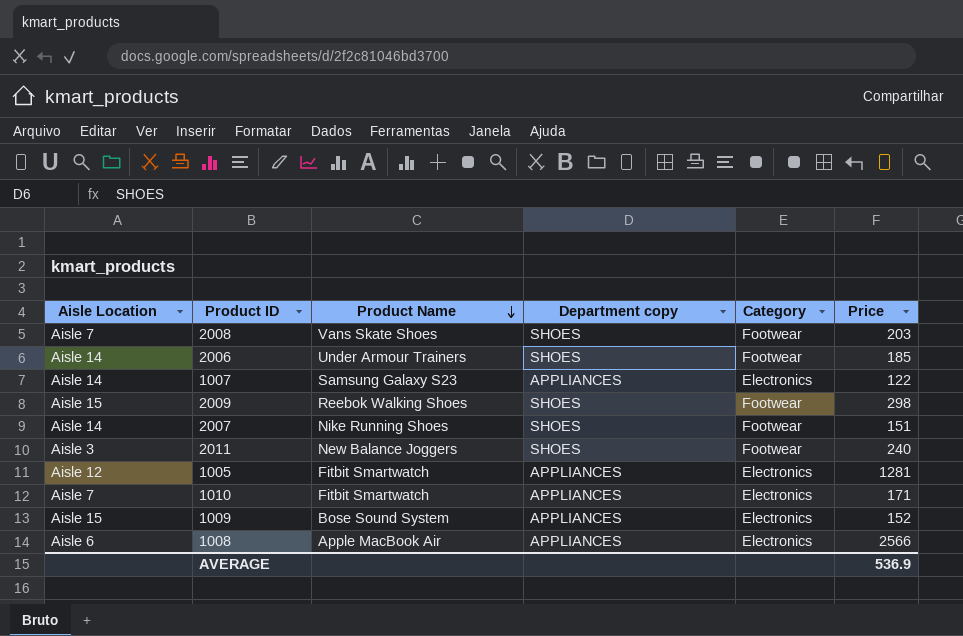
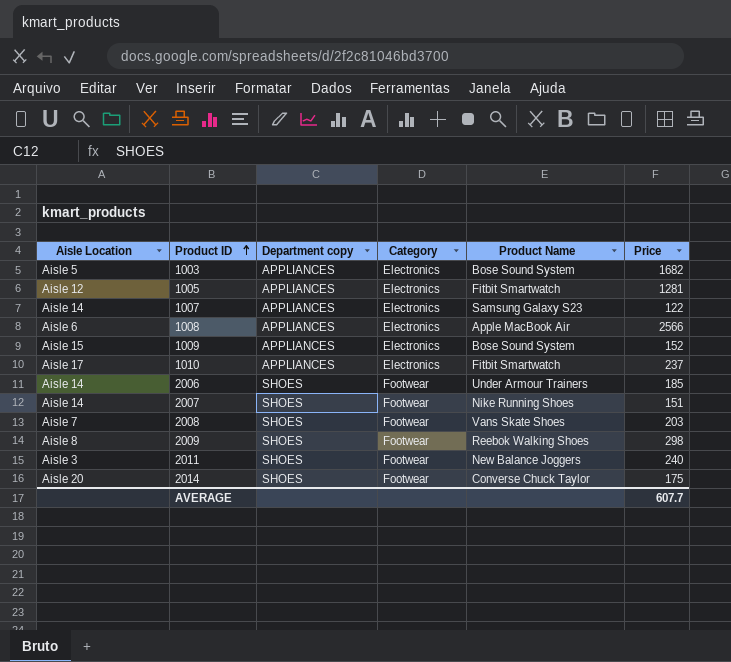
row order: Product Name descending -> Product ID ascending
column Product Name | position: 3 -> 5
row 1003: none -> Aisle 5 | APPLIANCES | Electronics | Bose Sound System | 1682
1010 | Aisle Location: Aisle 7 -> Aisle 17
1010 | Price: 171 -> 237
2009 | Aisle Location: Aisle 15 -> Aisle 8
row 2014: none -> Aisle 20 | SHOES | Footwear | Converse Chuck Taylor | 175
AVERAGE | Price: 536.9 -> 607.7

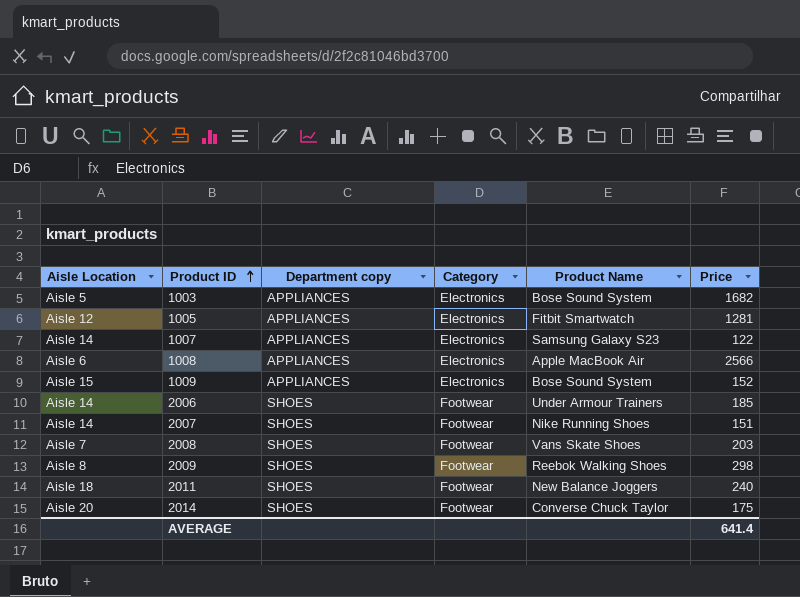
row 1010: Aisle 17 | APPLIANCES | Electronics | Fitbit Smartwatch | 237 -> none
2011 | Aisle Location: Aisle 3 -> Aisle 18
AVERAGE | Price: 607.7 -> 641.4

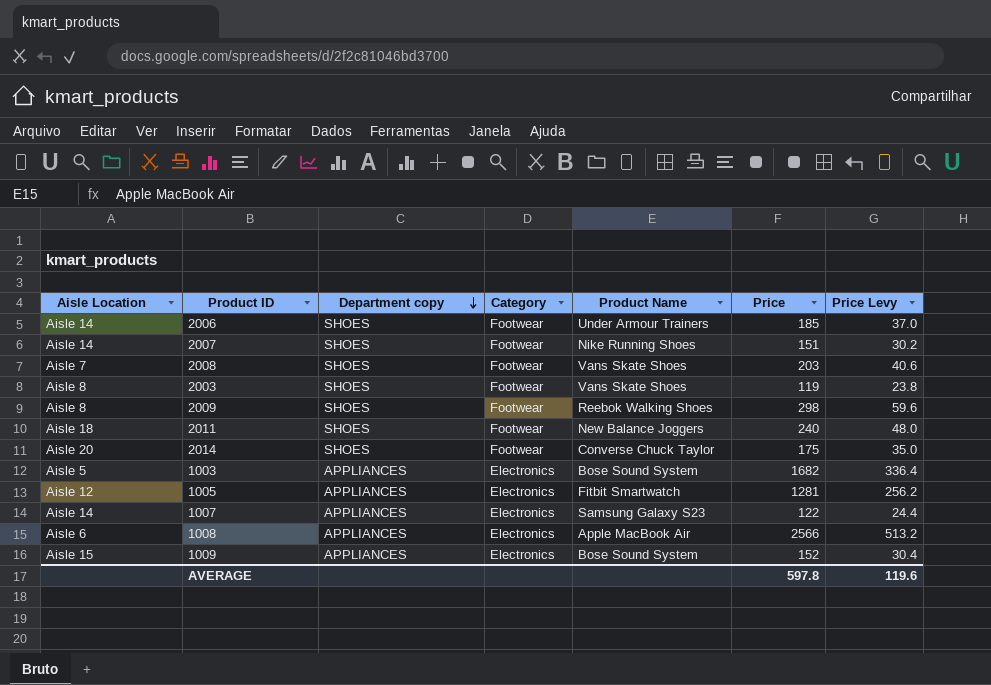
row order: Product ID ascending -> Department copy descending
column Price Levy | formula: none -> [Price] * 0.2
row 2003: none -> Aisle 8 | SHOES | Footwear | Vans Skate Shoes | 119 | 23.8
AVERAGE | Price: 641.4 -> 597.8

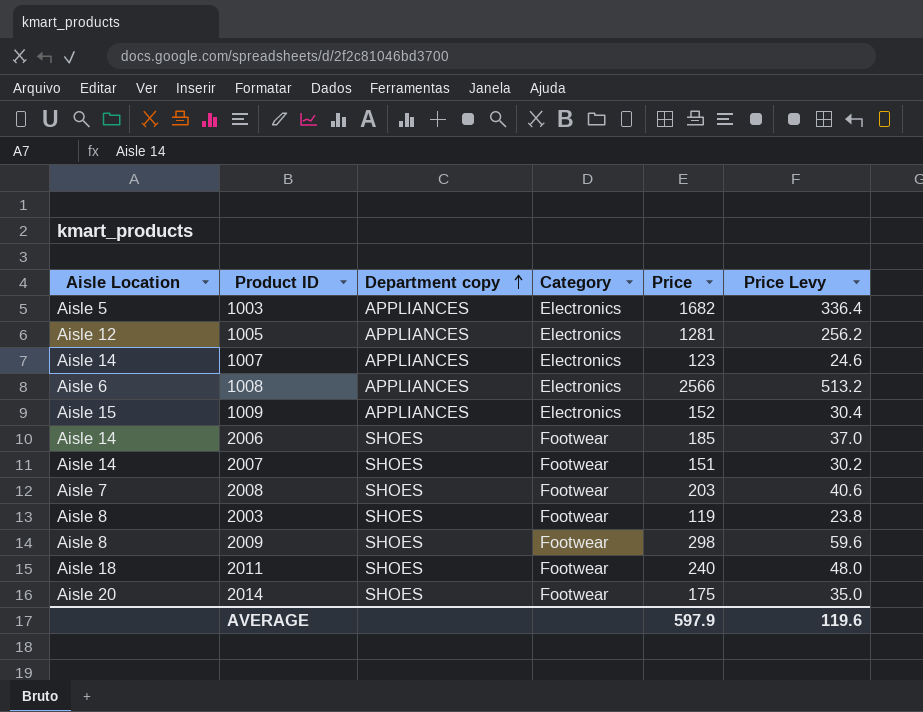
row order: Department copy descending -> Department copy ascending
column Product Name | position: 5 -> none
1007 | Price: 122 -> 123
1007 | Price Levy: 24.4 -> 24.6
AVERAGE | Price: 597.8 -> 597.9

